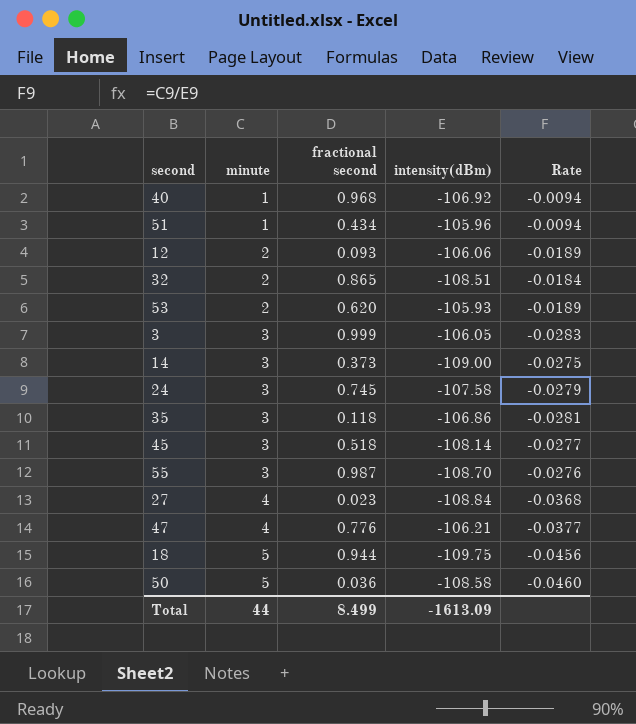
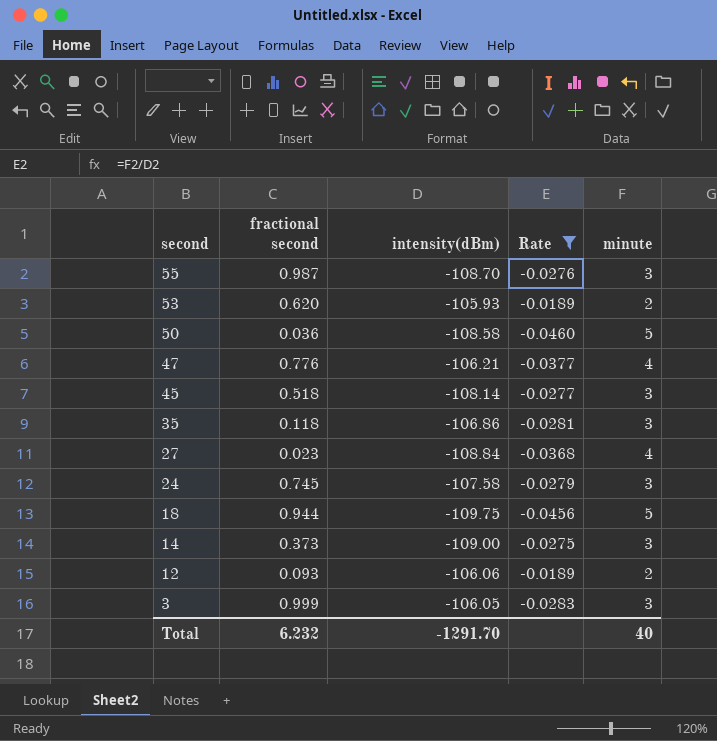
filter: none -> Rate <= -0.0189
row order: minute ascending -> second descending
column minute | position: 2 -> 5
Total | fractional second: 8.499 -> 6.232
Total | intensity(dBm): -1613.09 -> -1291.70
Total | minute: 44 -> 40

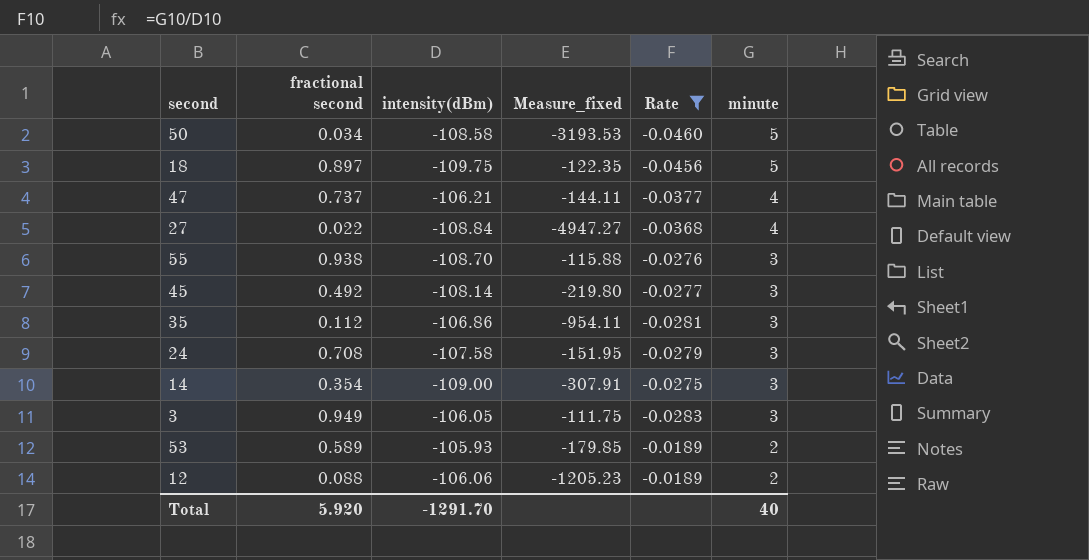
row order: second descending -> minute descending
column Measure_fixed | formula: none -> [intensity(dBm)] / [fractional second]
50 | fractional second: 0.036 -> 0.034
18 | fractional second: 0.944 -> 0.897
47 | fractional second: 0.776 -> 0.737
27 | fractional second: 0.023 -> 0.022
55 | fractional second: 0.987 -> 0.938
45 | fractional second: 0.518 -> 0.492
35 | fractional second: 0.118 -> 0.112
24 | fractional second: 0.745 -> 0.708
14 | fractional second: 0.373 -> 0.354
3 | fractional second: 0.999 -> 0.949
53 | fractional second: 0.620 -> 0.589
12 | fractional second: 0.093 -> 0.088
Total | fractional second: 6.232 -> 5.920

